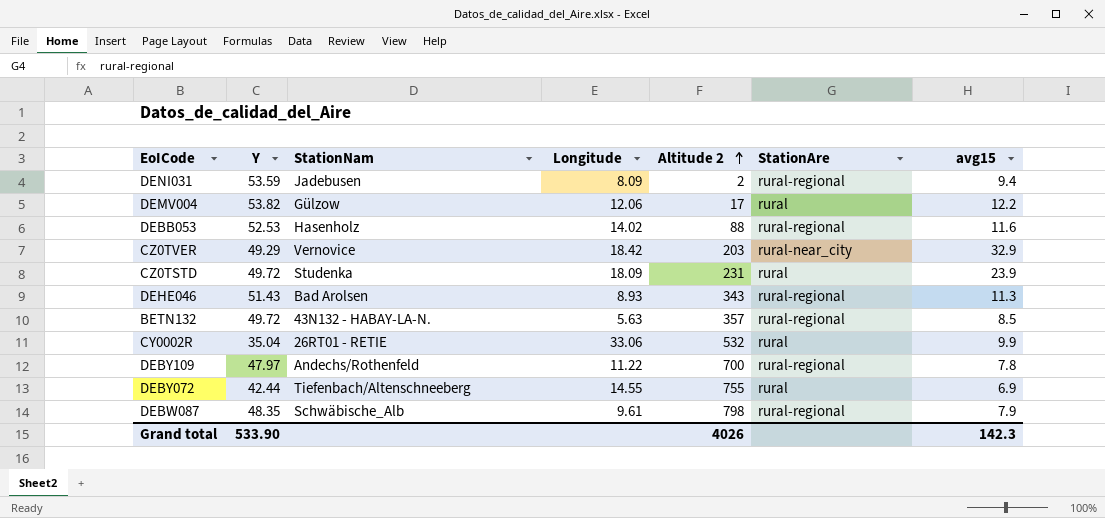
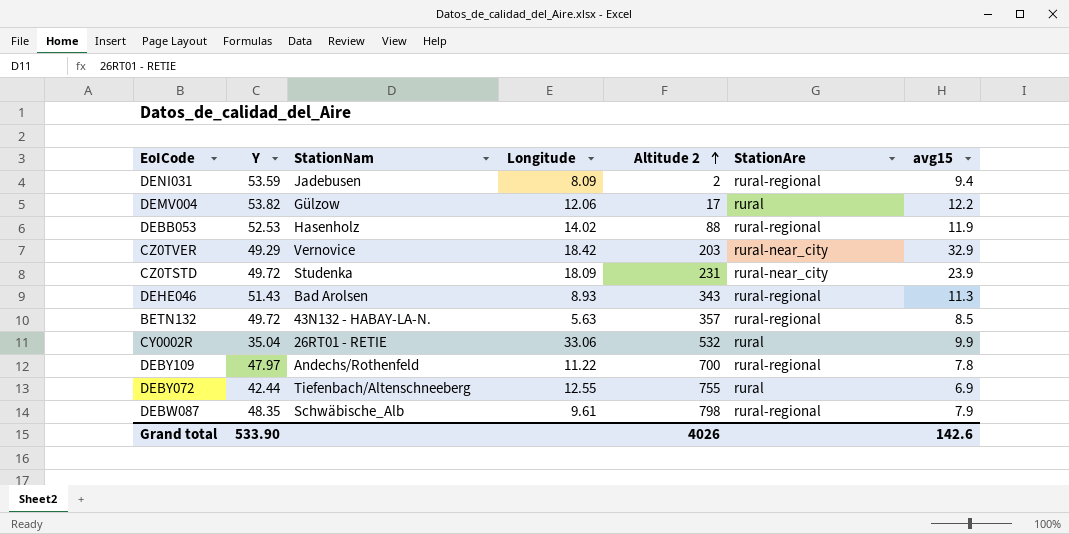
DEBB053 | avg15: 11.6 -> 11.9
CZ0TSTD | StationAre: rural -> rural-near_city
DEBY072 | Longitude: 14.55 -> 12.55
Grand total | avg15: 142.3 -> 142.6

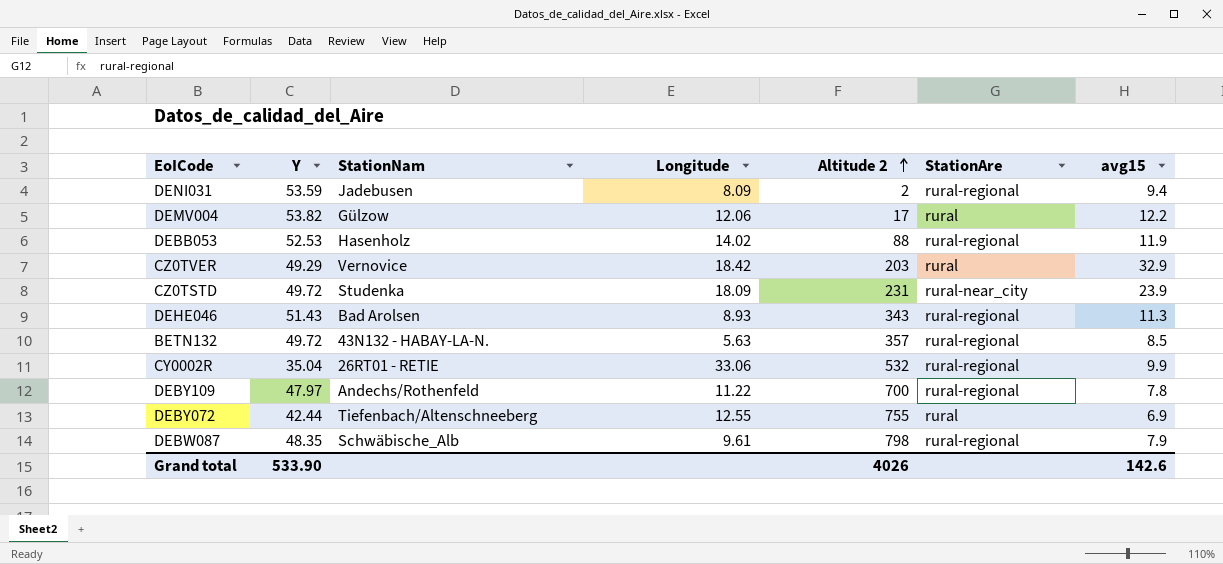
CZ0TVER | StationAre: rural-near_city -> rural
CY0002R | StationAre: rural -> rural-regional

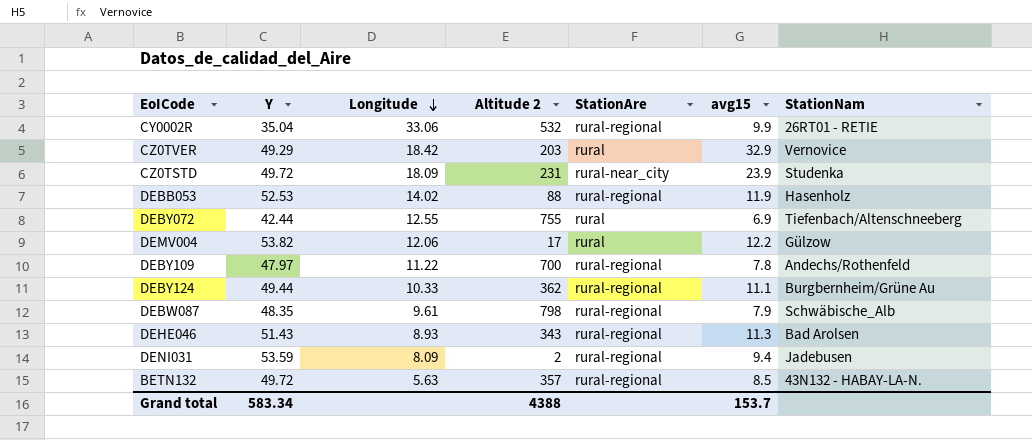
row order: Altitude 2 ascending -> Longitude descending
column StationNam | position: 3 -> 7
row DEBY124: none -> 49.44 | 10.33 | 362 | rural-regional | 11.1 | Burgbernheim/Grüne Au
Grand total | Y: 533.90 -> 583.34
Grand total | Altitude 2: 4026 -> 4388
Grand total | avg15: 142.6 -> 153.7

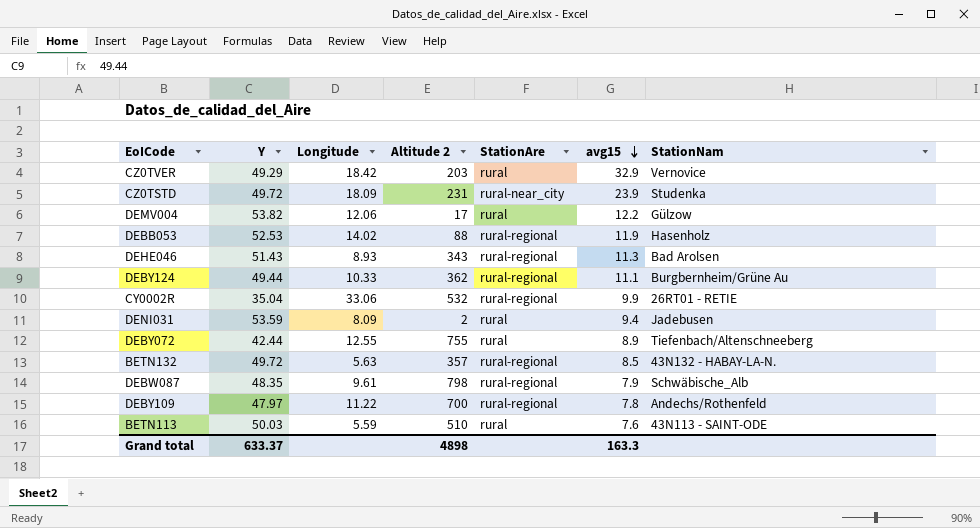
row order: Longitude descending -> avg15 descending
DENI031 | StationAre: rural-regional -> rural
DEBY072 | avg15: 6.9 -> 8.9
row BETN113: none -> 50.03 | 5.59 | 510 | rural | 7.6 | 43N113 - SAINT-ODE
Grand total | Y: 583.34 -> 633.37
Grand total | Altitude 2: 4388 -> 4898
Grand total | avg15: 153.7 -> 163.3

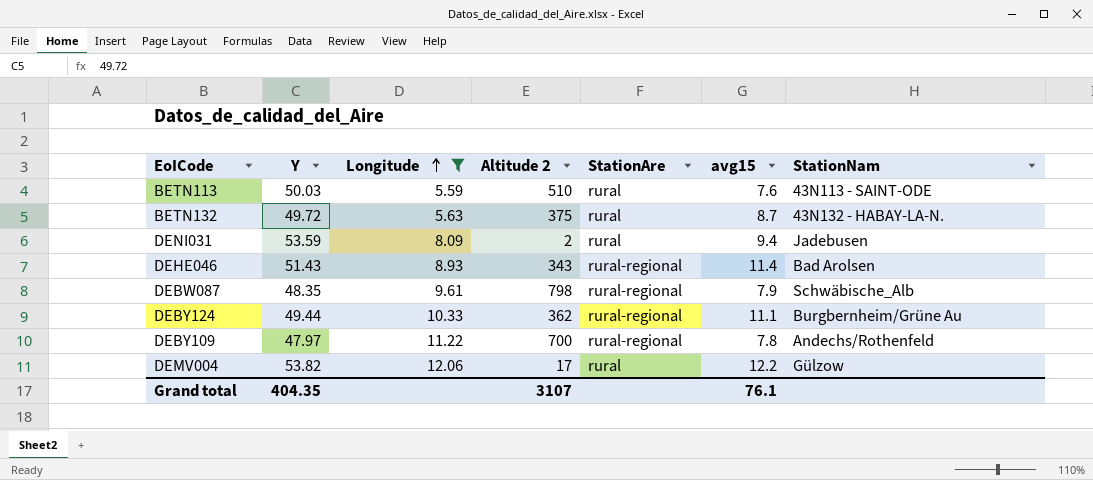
filter: none -> Longitude <= 12.06
row order: avg15 descending -> Longitude ascending
BETN132 | Altitude 2: 357 -> 375
BETN132 | StationAre: rural-regional -> rural
BETN132 | avg15: 8.5 -> 8.7
DEHE046 | avg15: 11.3 -> 11.4
Grand total | Y: 633.37 -> 404.35
Grand total | Altitude 2: 4898 -> 3107
Grand total | avg15: 163.3 -> 76.1

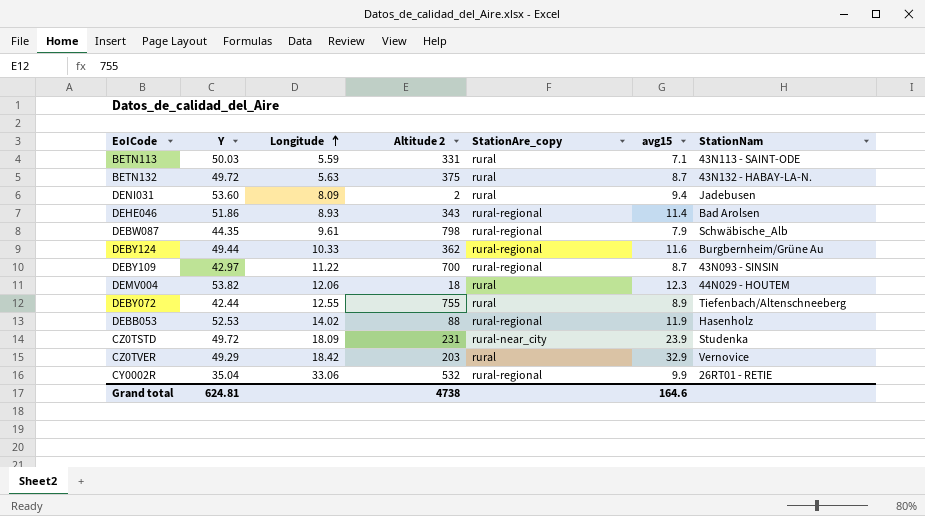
filter: Longitude <= 12.06 -> none
column name: StationAre -> StationAre_copy
BETN113 | Altitude 2: 510 -> 331
BETN113 | avg15: 7.6 -> 7.1
DENI031 | Y: 53.59 -> 53.60
DEHE046 | Y: 51.43 -> 51.86
DEBW087 | Y: 48.35 -> 44.35
DEBY124 | avg15: 11.1 -> 11.6
DEBY109 | Y: 47.97 -> 42.97
DEBY109 | avg15: 7.8 -> 8.7
DEBY109 | StationNam: Andechs/Rothenfeld -> 43N093 - SINSIN
DEMV004 | Altitude 2: 17 -> 18
DEMV004 | avg15: 12.2 -> 12.3
DEMV004 | StationNam: Gülzow -> 44N029 - HOUTEM
Grand total | Y: 404.35 -> 624.81
Grand total | Altitude 2: 3107 -> 4738
Grand total | avg15: 76.1 -> 164.6

